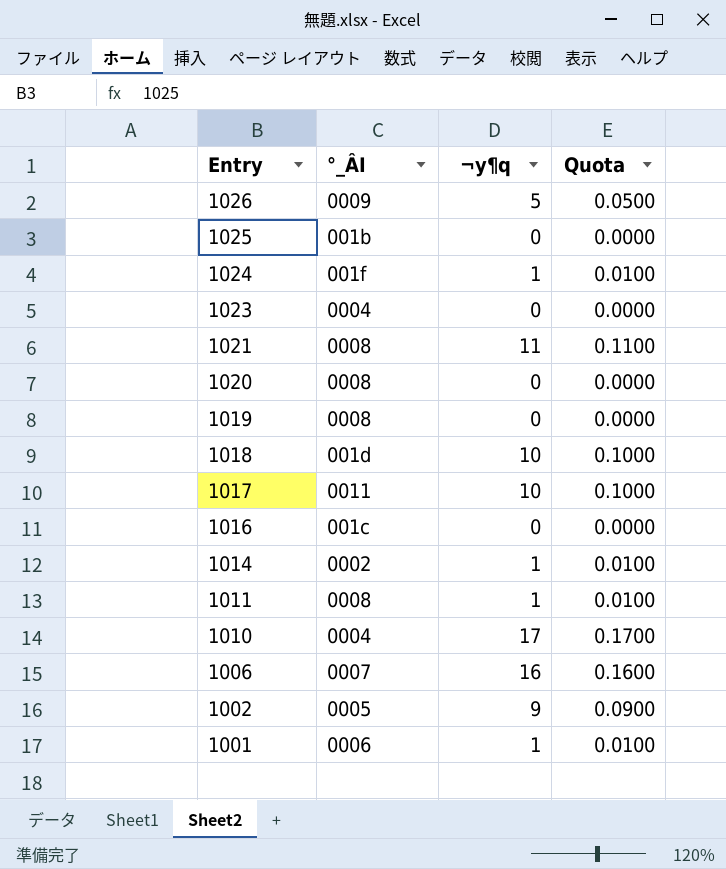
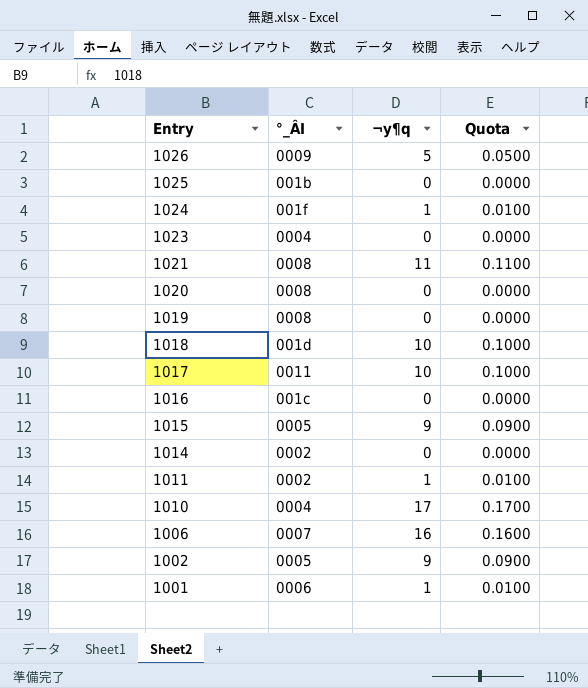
row 1015: none -> 0005 | 9 | 0.0900
1014 | ¬y¶q: 1 -> 0
1014 | Quota: 0.0100 -> 0.0000
1011 | °_ÂI: 0008 -> 0002

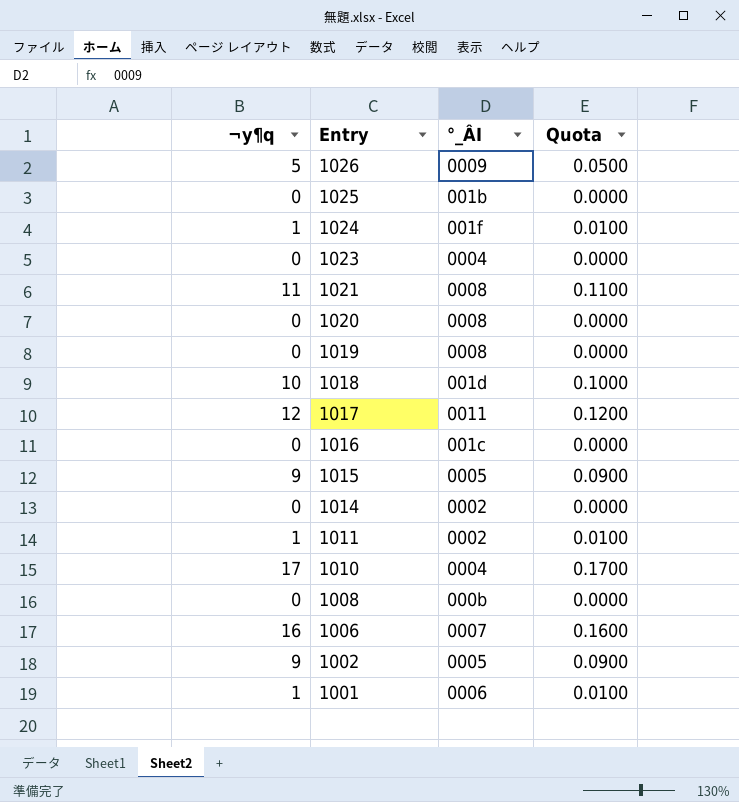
column ¬y¶q | position: 3 -> 1
1017 | ¬y¶q: 10 -> 12
1017 | Quota: 0.1000 -> 0.1200
row 1008: none -> 0 | 000b | 0.0000

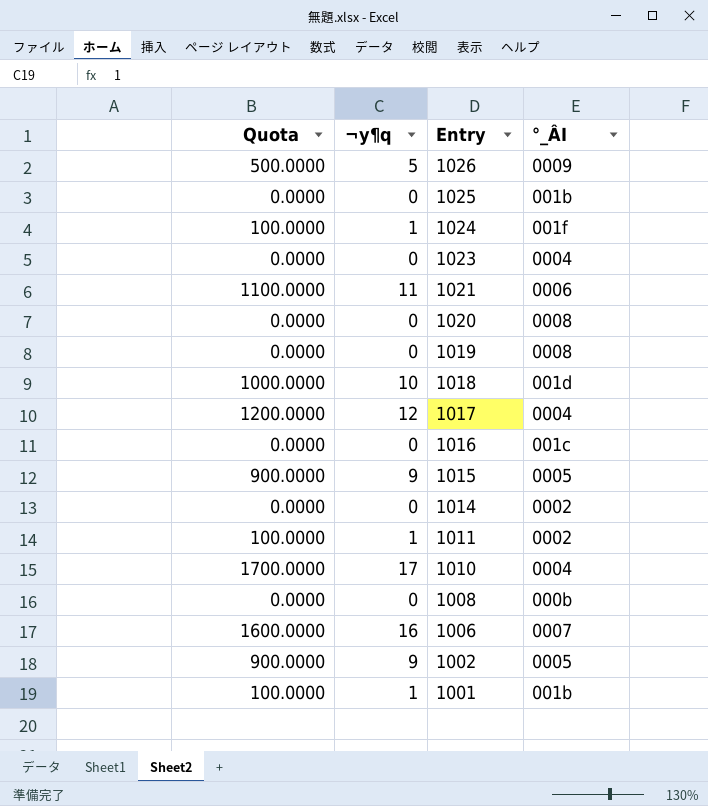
column Quota | formula: [¬y¶q] * 0.01 -> [¬y¶q] * 100
column Quota | position: 4 -> 1
1021 | °_ÂI: 0008 -> 0006
1017 | °_ÂI: 0011 -> 0004
1001 | °_ÂI: 0006 -> 001b

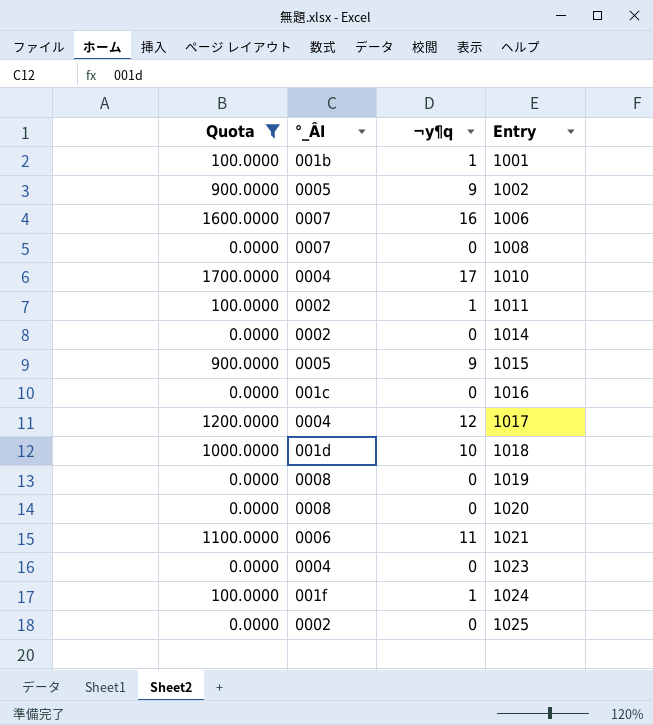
filter: none -> Quota != 500.0000
row order: Entry descending -> Entry ascending
column °_ÂI | position: 4 -> 2
1008 | °_ÂI: 000b -> 0007
1025 | °_ÂI: 001b -> 0002

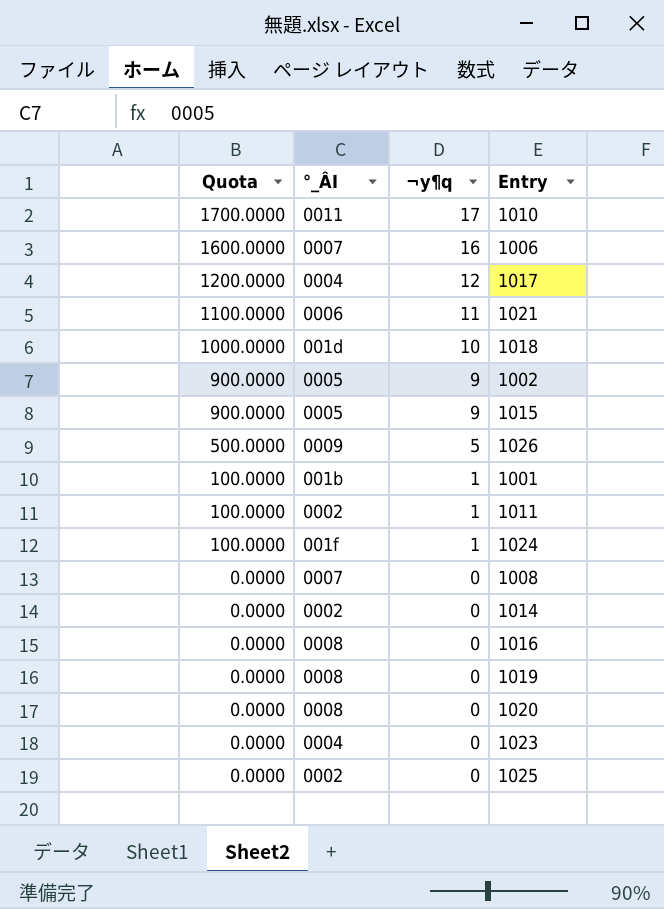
filter: Quota != 500.0000 -> none
row order: Entry ascending -> Quota descending
1010 | °_ÂI: 0004 -> 0011
1016 | °_ÂI: 001c -> 0008

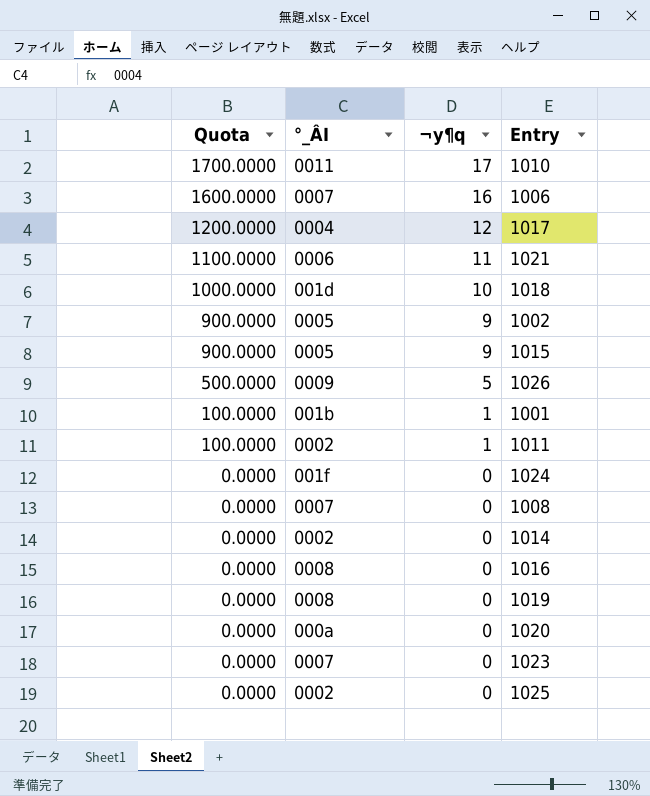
1024 | Quota: 100.0000 -> 0.0000
1024 | ¬y¶q: 1 -> 0
1020 | °_ÂI: 0008 -> 000a
1023 | °_ÂI: 0004 -> 0007

